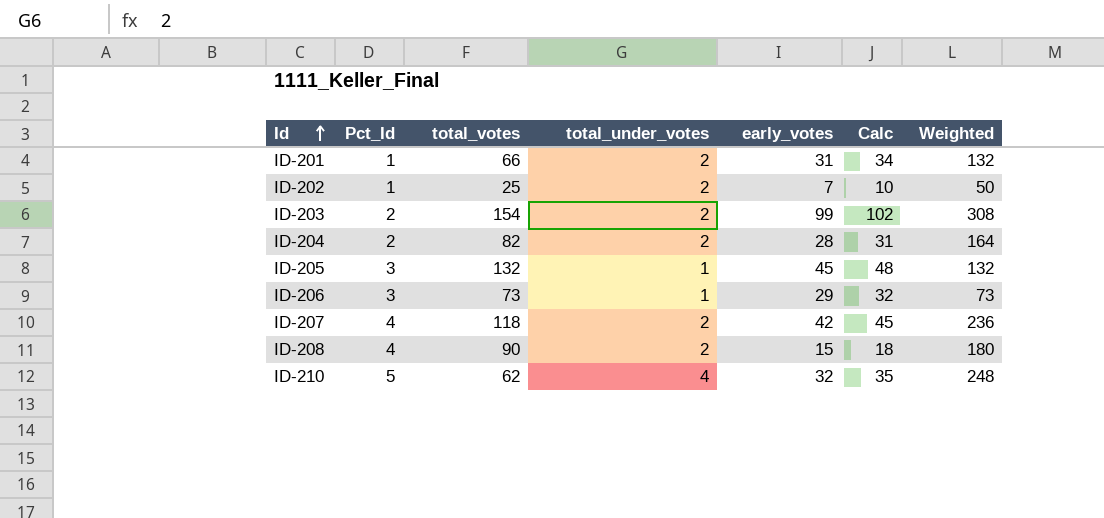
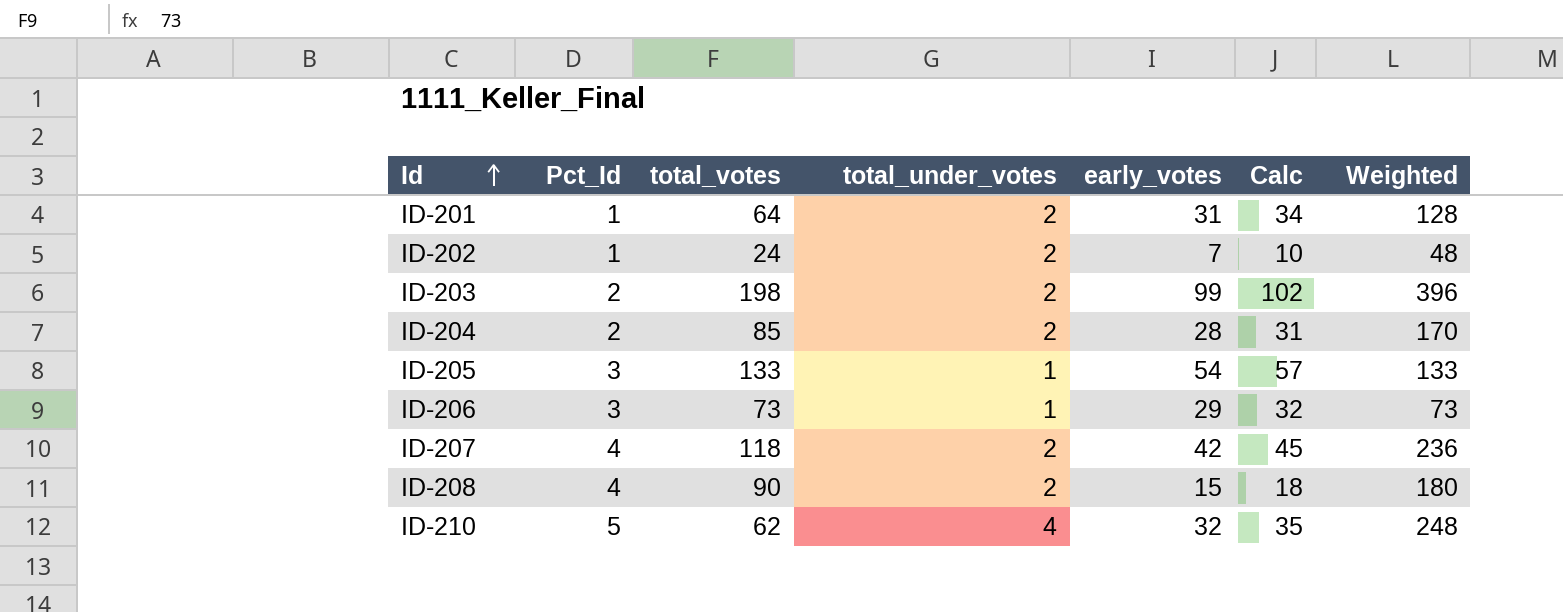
ID-201 | total_votes: 66 -> 64
ID-201 | Weighted: 132 -> 128
ID-202 | total_votes: 25 -> 24
ID-202 | Weighted: 50 -> 48
ID-203 | total_votes: 154 -> 198
ID-203 | Weighted: 308 -> 396
ID-204 | total_votes: 82 -> 85
ID-204 | Weighted: 164 -> 170
ID-205 | total_votes: 132 -> 133
ID-205 | early_votes: 45 -> 54
ID-205 | Calc: 48 -> 57
ID-205 | Weighted: 132 -> 133

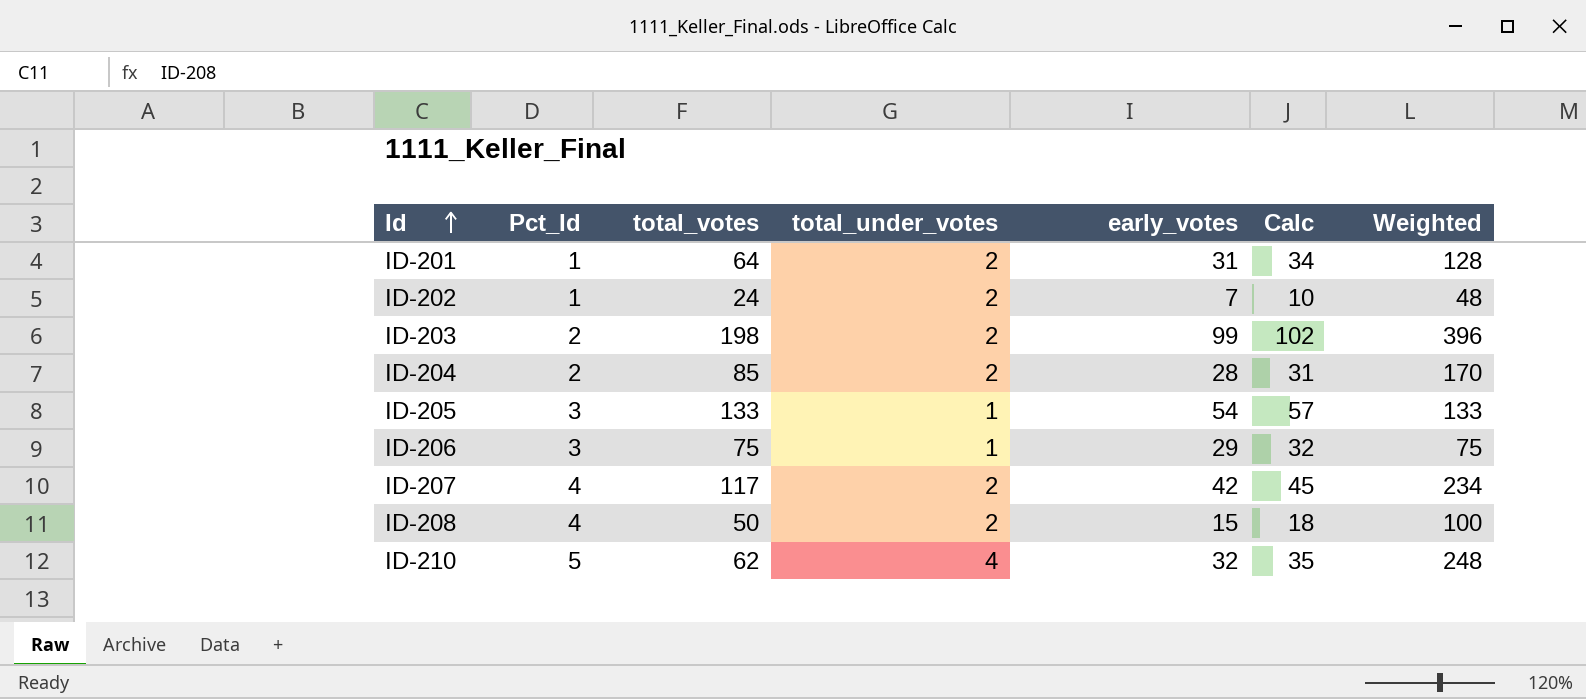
ID-206 | total_votes: 73 -> 75
ID-206 | Weighted: 73 -> 75
ID-207 | total_votes: 118 -> 117
ID-207 | Weighted: 236 -> 234
ID-208 | total_votes: 90 -> 50
ID-208 | Weighted: 180 -> 100

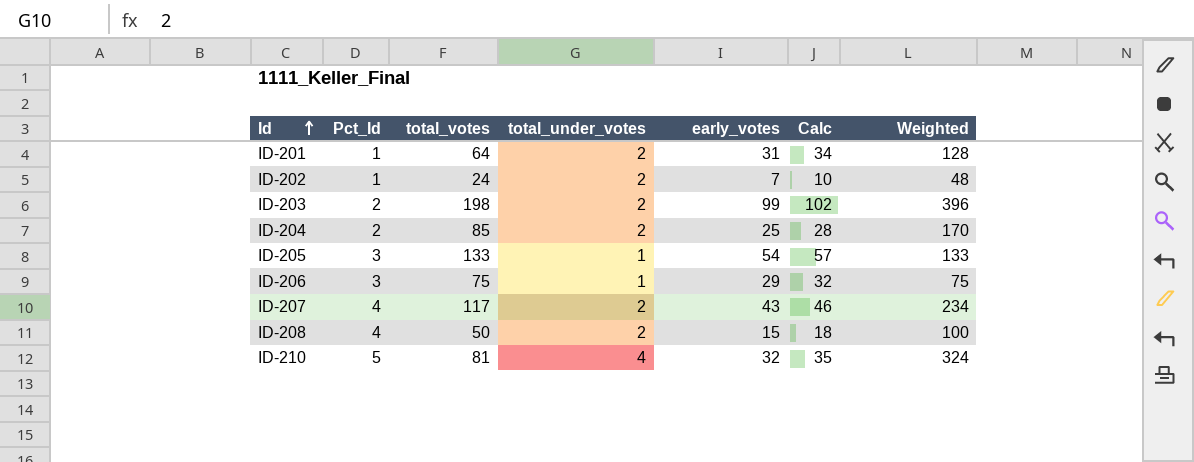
ID-204 | early_votes: 28 -> 25
ID-204 | Calc: 31 -> 28
ID-207 | early_votes: 42 -> 43
ID-207 | Calc: 45 -> 46
ID-210 | total_votes: 62 -> 81
ID-210 | Weighted: 248 -> 324

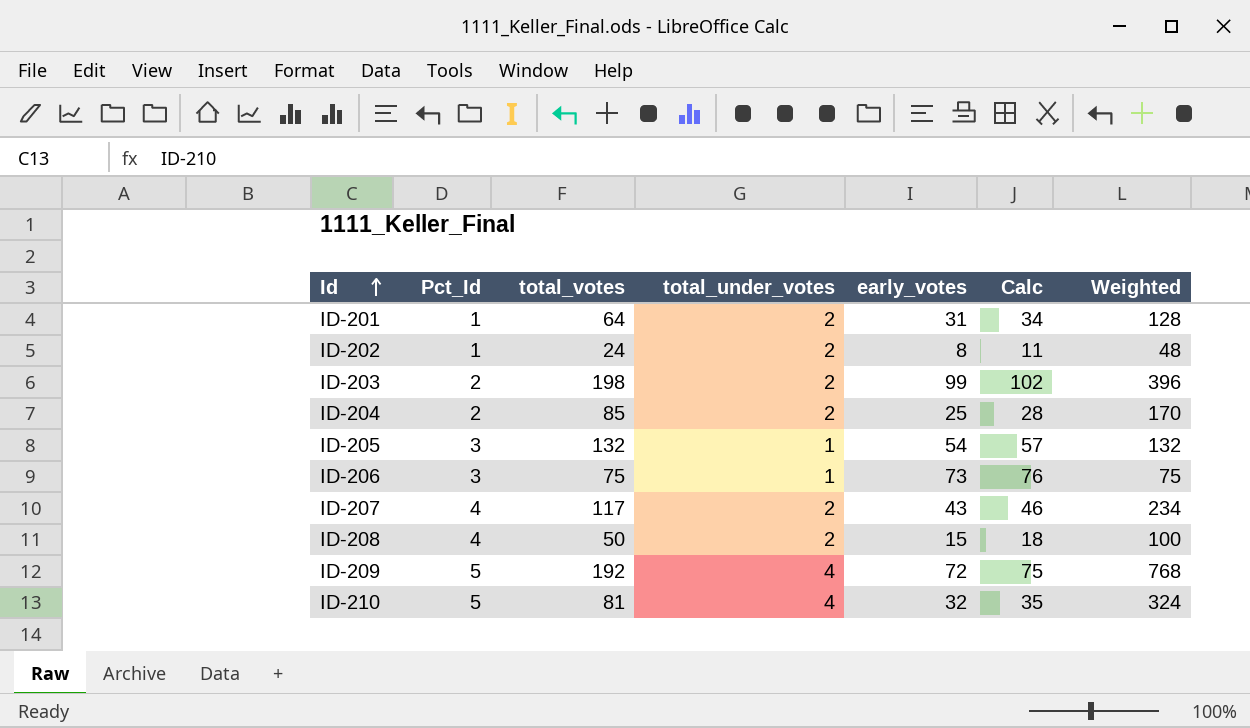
ID-202 | early_votes: 7 -> 8
ID-202 | Calc: 10 -> 11
ID-205 | total_votes: 133 -> 132
ID-205 | Weighted: 133 -> 132
ID-206 | early_votes: 29 -> 73
ID-206 | Calc: 32 -> 76
row ID-209: none -> 5 | 192 | 4 | 72 | 75 | 768

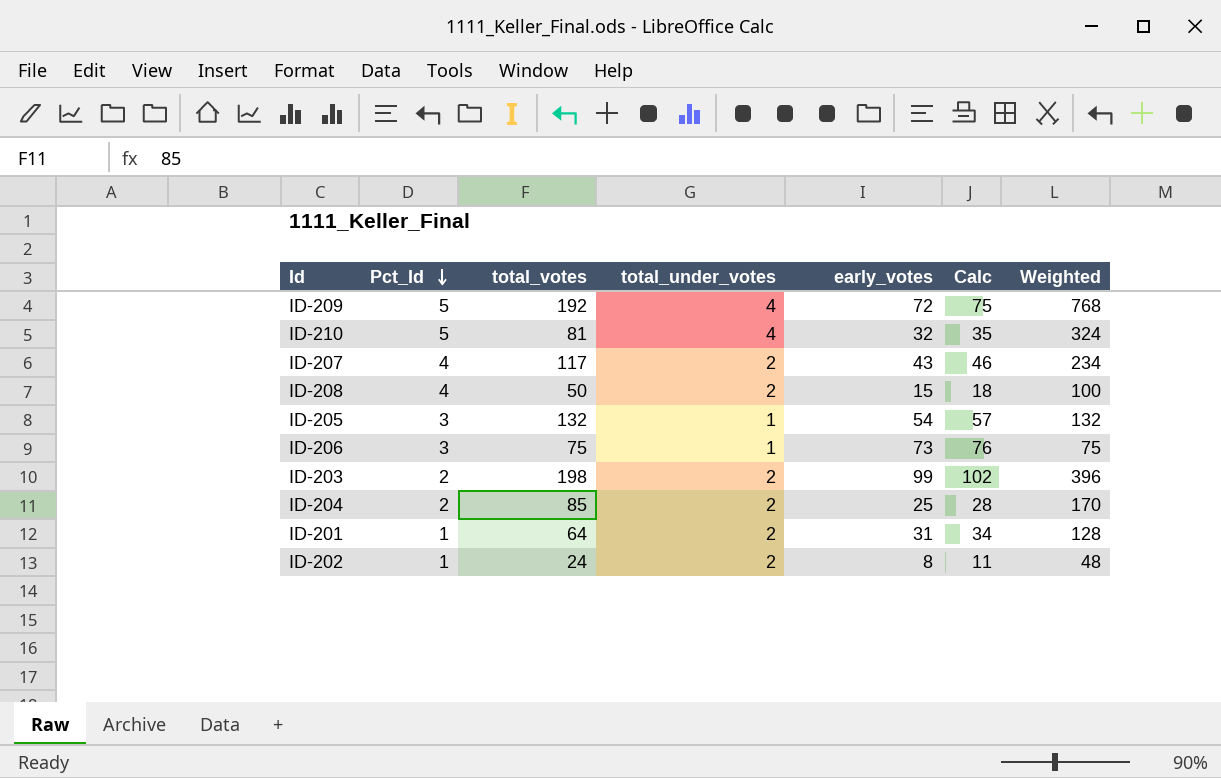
row order: Id ascending -> Pct_Id descending

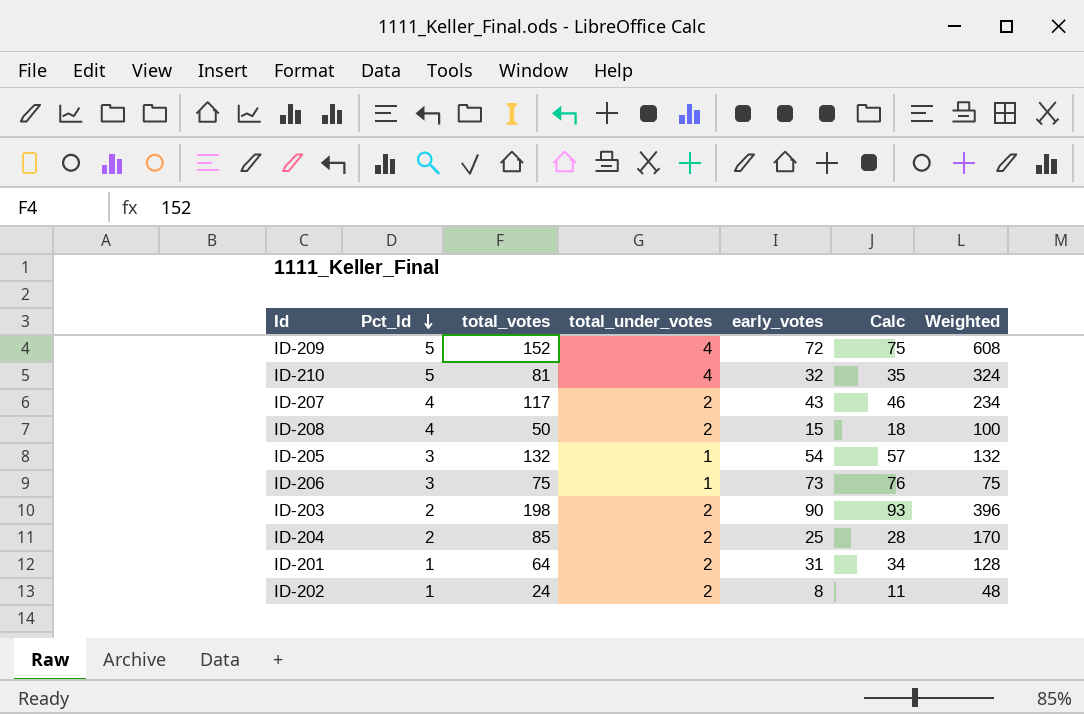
ID-209 | total_votes: 192 -> 152
ID-209 | Weighted: 768 -> 608
ID-203 | early_votes: 99 -> 90
ID-203 | Calc: 102 -> 93

